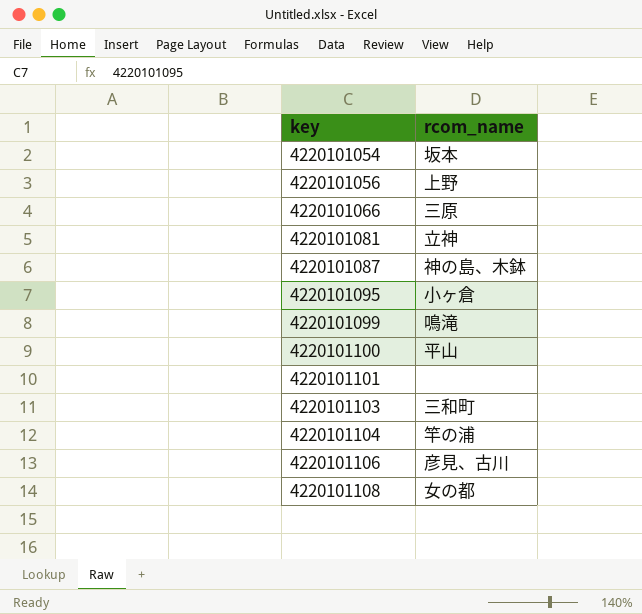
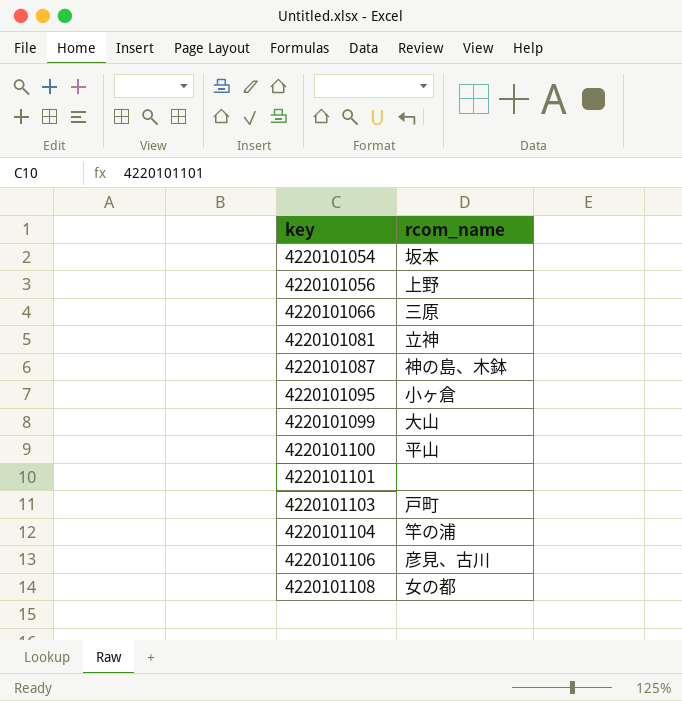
4220101099 | rcom_name: 鳴滝 -> 大山
4220101103 | rcom_name: 三和町 -> 戸町

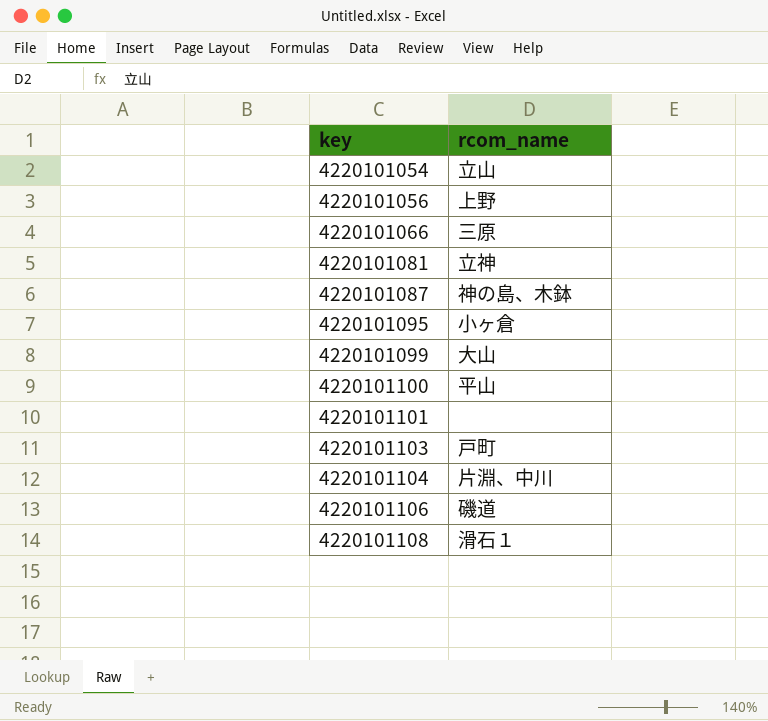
4220101054 | rcom_name: 坂本 -> 立山
4220101104 | rcom_name: 竿の浦 -> 片淵、中川
4220101106 | rcom_name: 彦見、古川 -> 磯道
4220101108 | rcom_name: 女の都 -> 滑石１

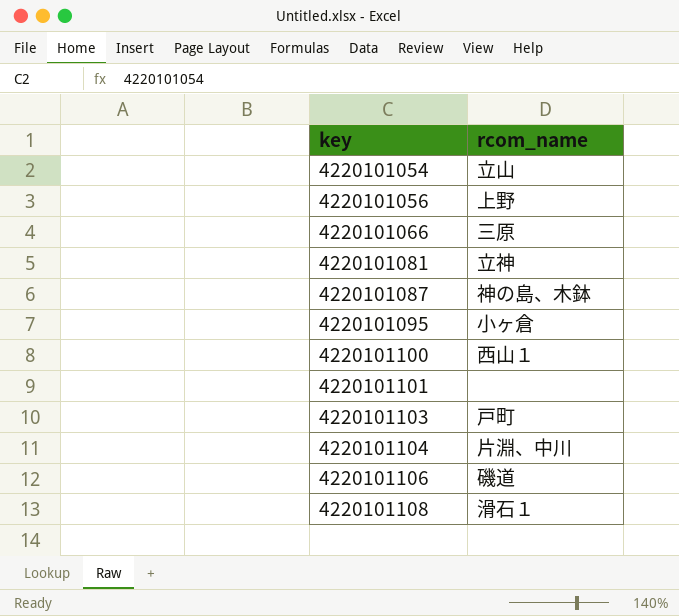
row 4220101099: 大山 -> none
4220101100 | rcom_name: 平山 -> 西山１

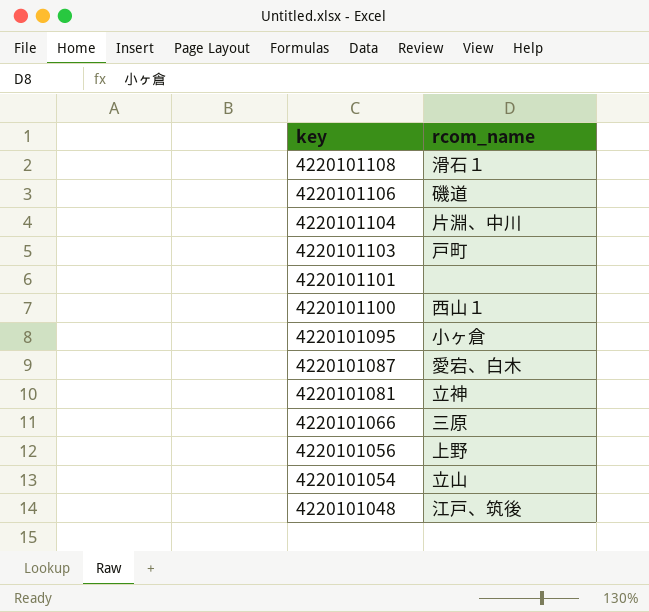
row order: key ascending -> key descending
4220101087 | rcom_name: 神の島、木鉢 -> 愛宕、白木
row 4220101048: none -> 江戸、筑後

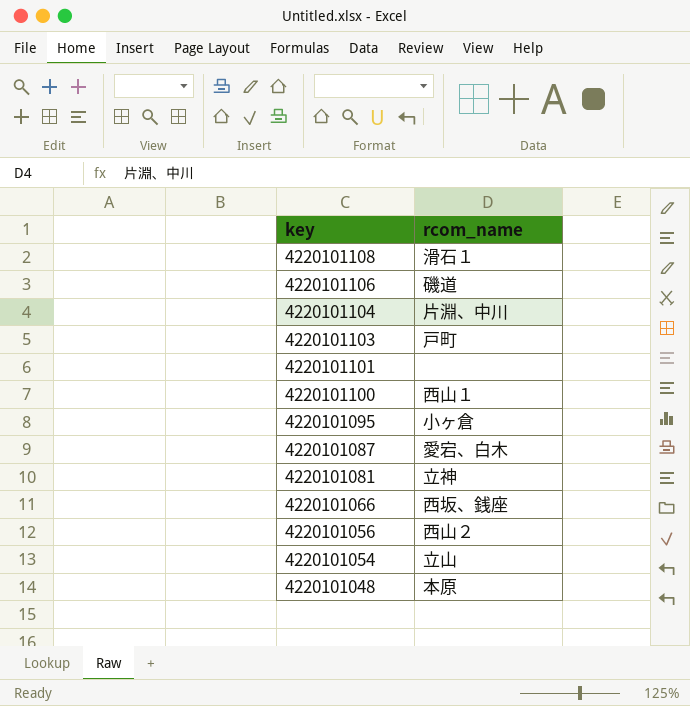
4220101066 | rcom_name: 三原 -> 西坂、銭座
4220101056 | rcom_name: 上野 -> 西山２
4220101048 | rcom_name: 江戸、筑後 -> 本原

